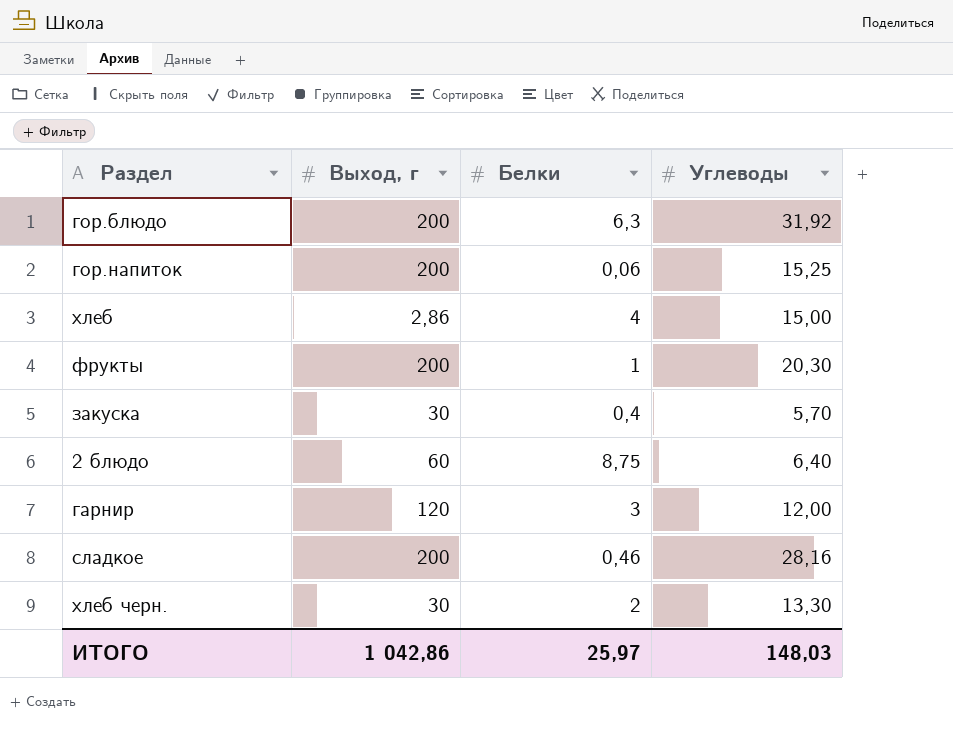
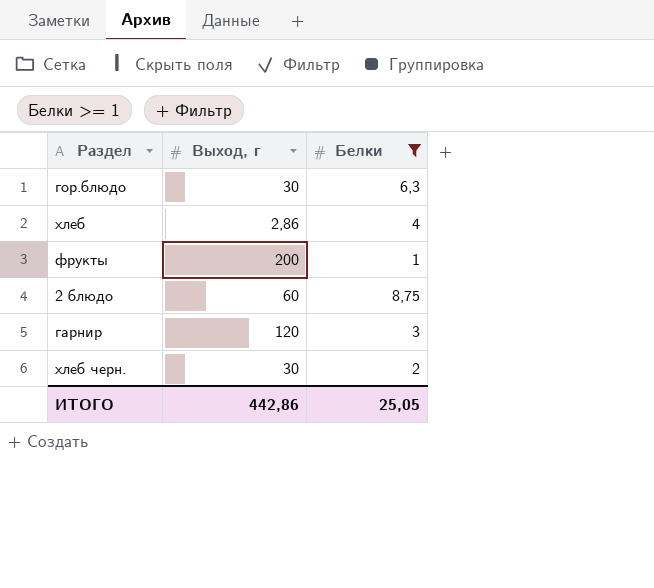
filter: none -> Белки >= 1
column Углеводы | position: 4 -> none
гор.блюдо | Выход, г: 200 -> 30
ИТОГО | Выход, г: 1 042,86 -> 442,86
ИТОГО | Белки: 25,97 -> 25,05

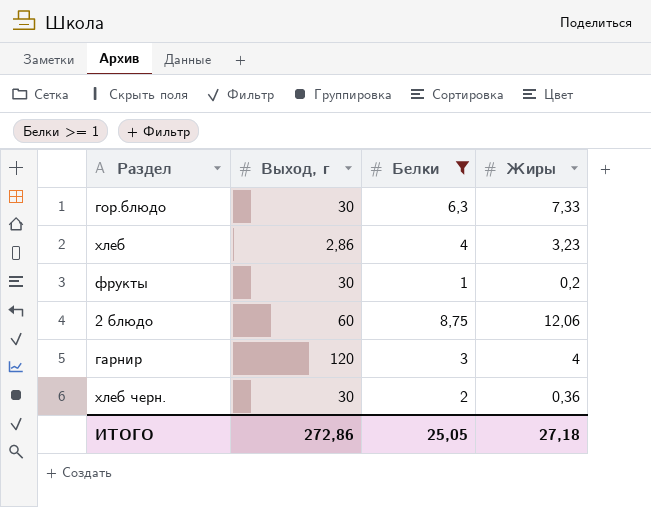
column Жиры | position: none -> 4
фрукты | Выход, г: 200 -> 30
ИТОГО | Выход, г: 442,86 -> 272,86

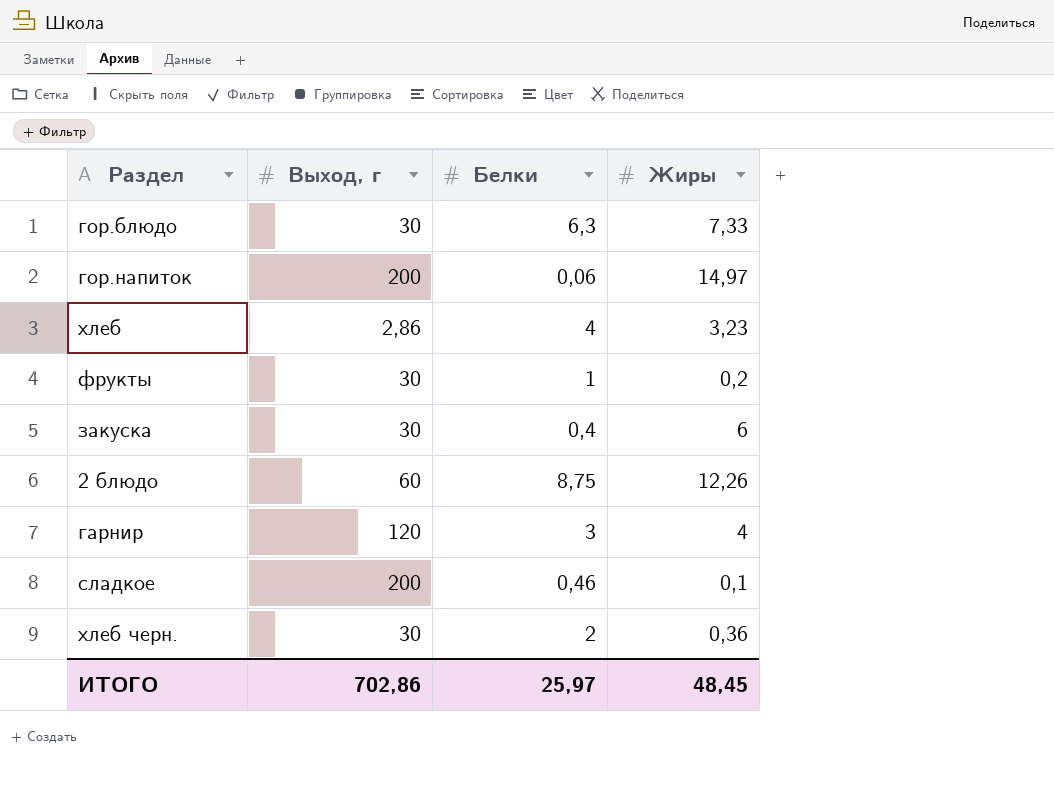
filter: Белки >= 1 -> none
2 блюдо | Жиры: 12,06 -> 12,26
ИТОГО | Выход, г: 272,86 -> 702,86
ИТОГО | Белки: 25,05 -> 25,97
ИТОГО | Жиры: 27,18 -> 48,45

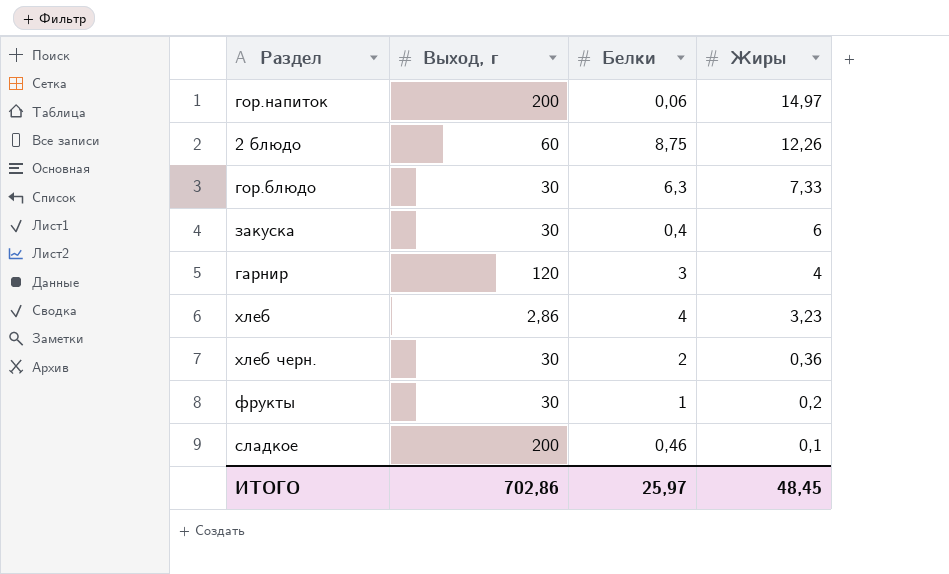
row order: none -> Жиры descending

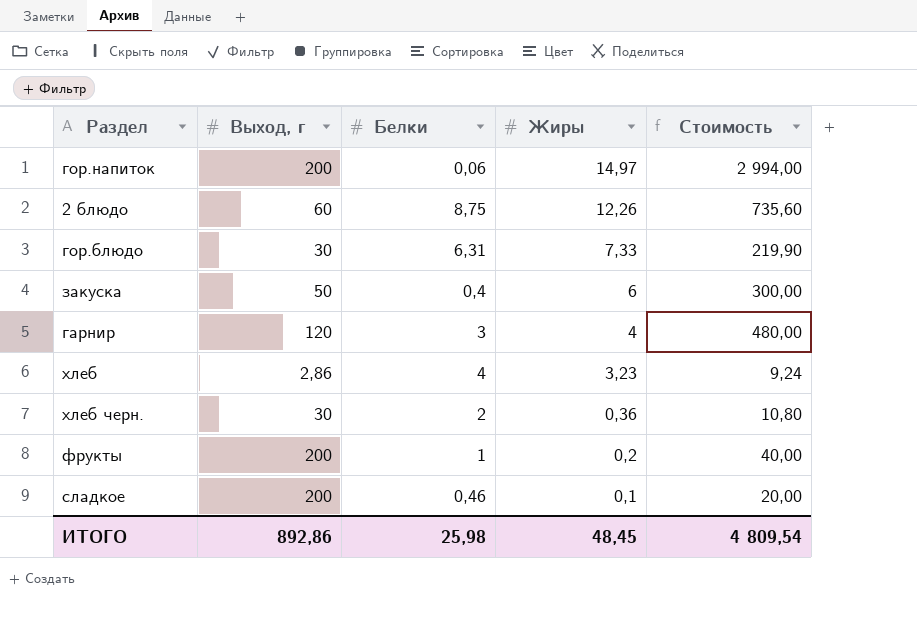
column Стоимость | formula: none -> [Выход, г] * [Жиры]
гор.блюдо | Белки: 6,3 -> 6,31
закуска | Выход, г: 30 -> 50
фрукты | Выход, г: 30 -> 200
ИТОГО | Выход, г: 702,86 -> 892,86
ИТОГО | Белки: 25,97 -> 25,98

